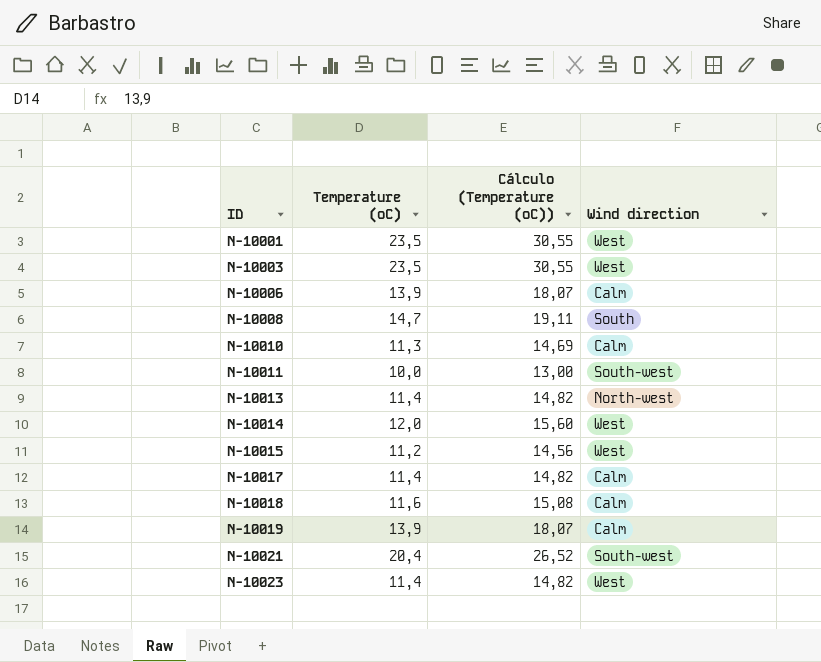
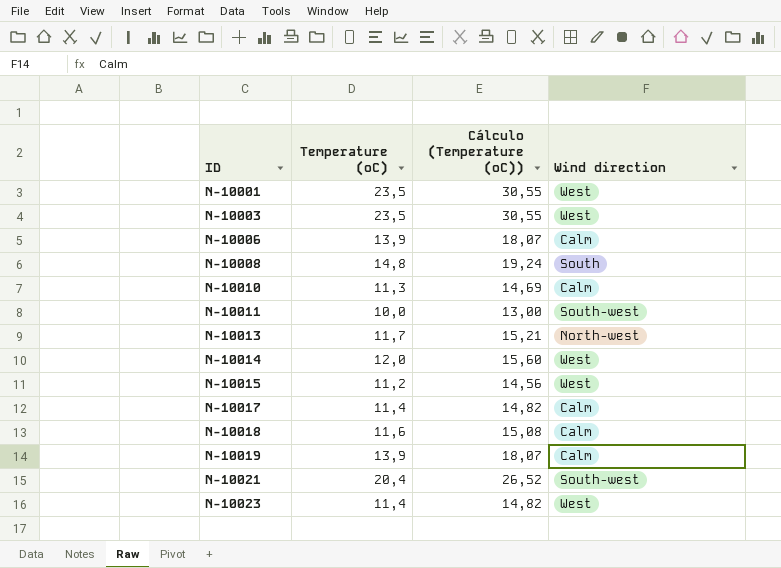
N-10008 | Temperature (ºC): 14,7 -> 14,8
N-10008 | Cálculo (Temperature (ºC)): 19,11 -> 19,24
N-10013 | Temperature (ºC): 11,4 -> 11,7
N-10013 | Cálculo (Temperature (ºC)): 14,82 -> 15,21

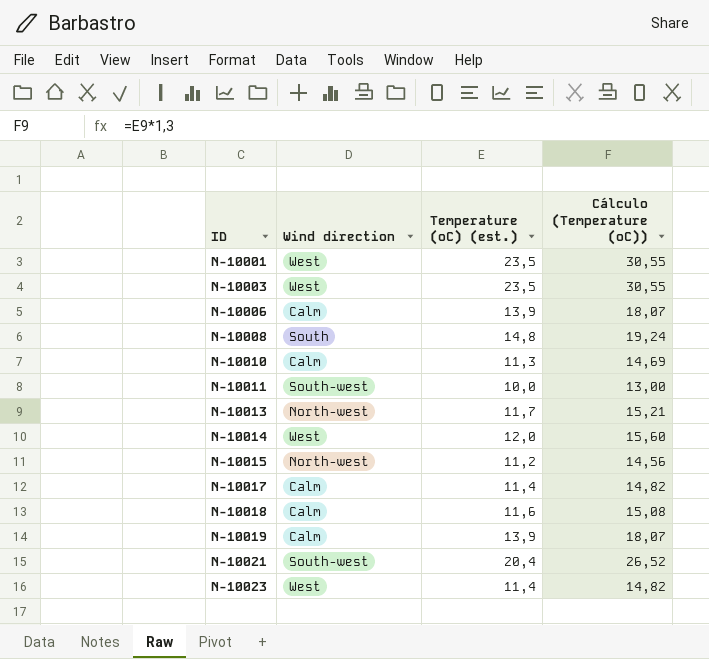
column Wind direction | position: 4 -> 2
column name: Temperature (ºC) -> Temperature (ºC) (est.)
N-10015 | Wind direction: West -> North-west

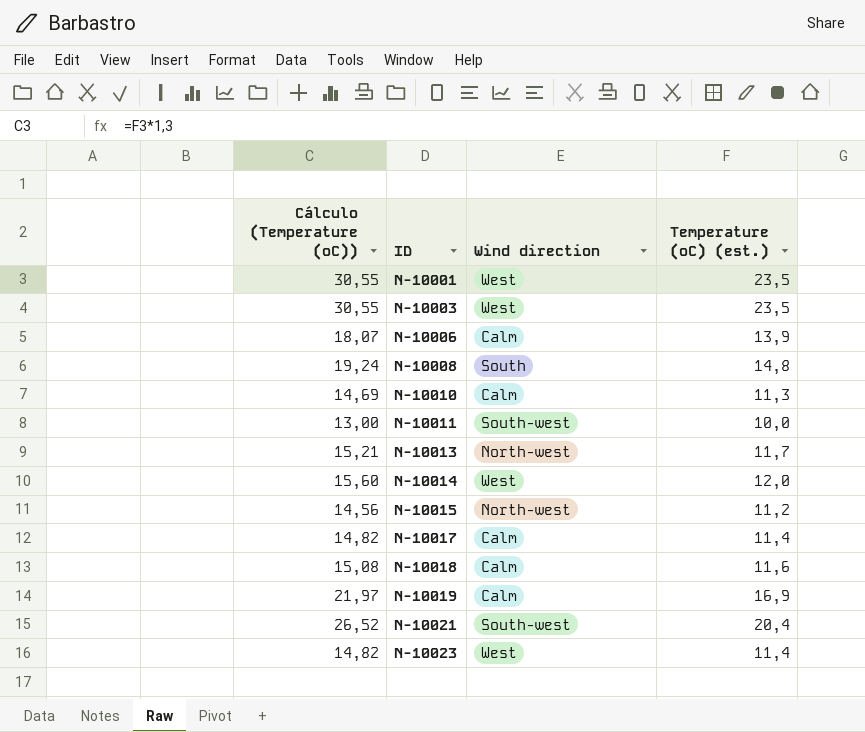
column Cálculo (Temperature (ºC)) | position: 4 -> 1
N-10019 | Cálculo (Temperature (ºC)): 18,07 -> 21,97
N-10019 | Temperature (ºC) (est.): 13,9 -> 16,9

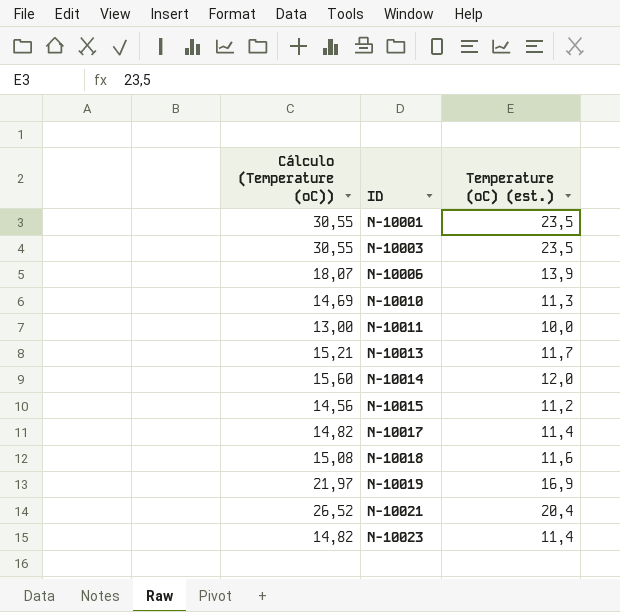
column Wind direction | position: 3 -> none
row N-10008: 19,24 | South | 14,8 -> none

